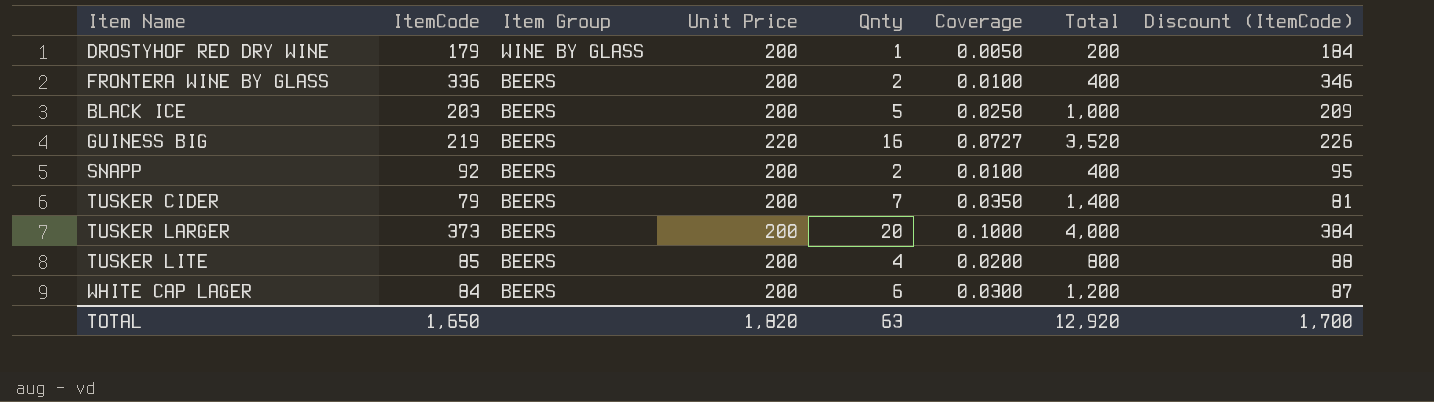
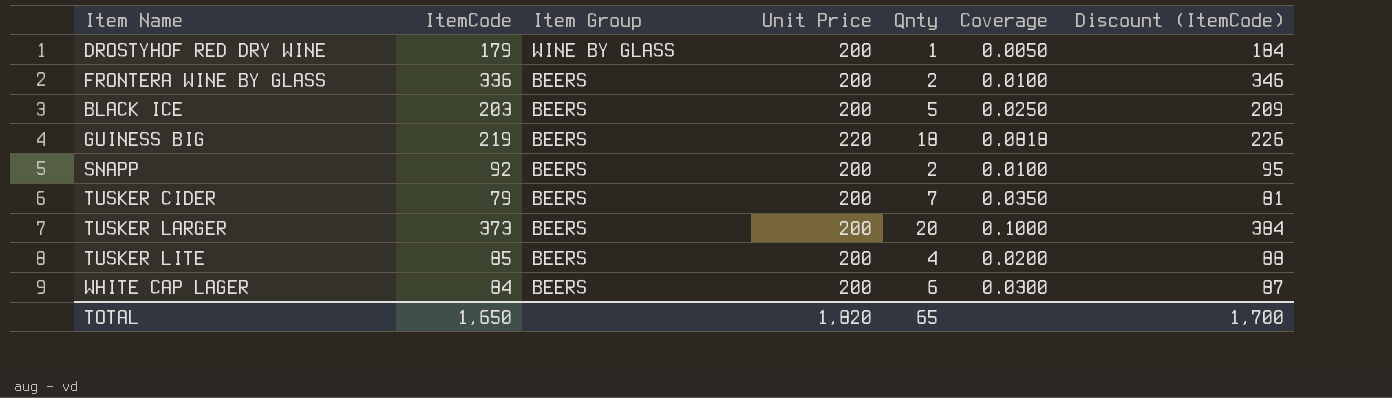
column Total | formula: [Unit Price] * [Qnty] -> none
GUINESS BIG | Qnty: 16 -> 18
GUINESS BIG | Coverage: 0.0727 -> 0.0818
TOTAL | Qnty: 63 -> 65

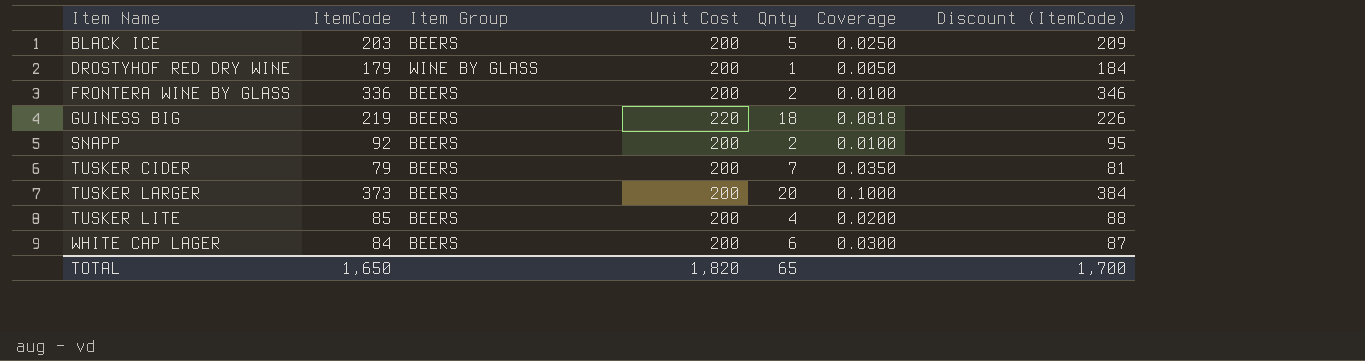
row order: Item Group descending -> Item Name ascending
column name: Unit Price -> Unit Cost

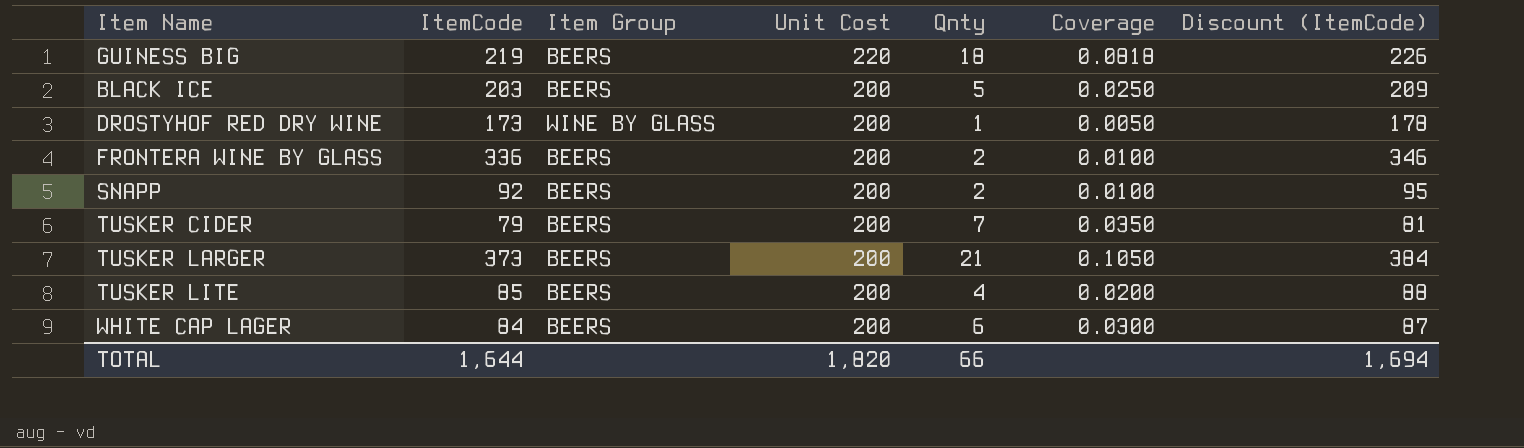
row order: Item Name ascending -> Unit Cost descending
DROSTYHOF RED DRY WINE | ItemCode: 179 -> 173
DROSTYHOF RED DRY WINE | Discount (ItemCode): 184 -> 178
TUSKER LARGER | Qnty: 20 -> 21
TUSKER LARGER | Coverage: 0.1000 -> 0.1050
TOTAL | ItemCode: 1,650 -> 1,644
TOTAL | Qnty: 65 -> 66
TOTAL | Discount (ItemCode): 1,700 -> 1,694

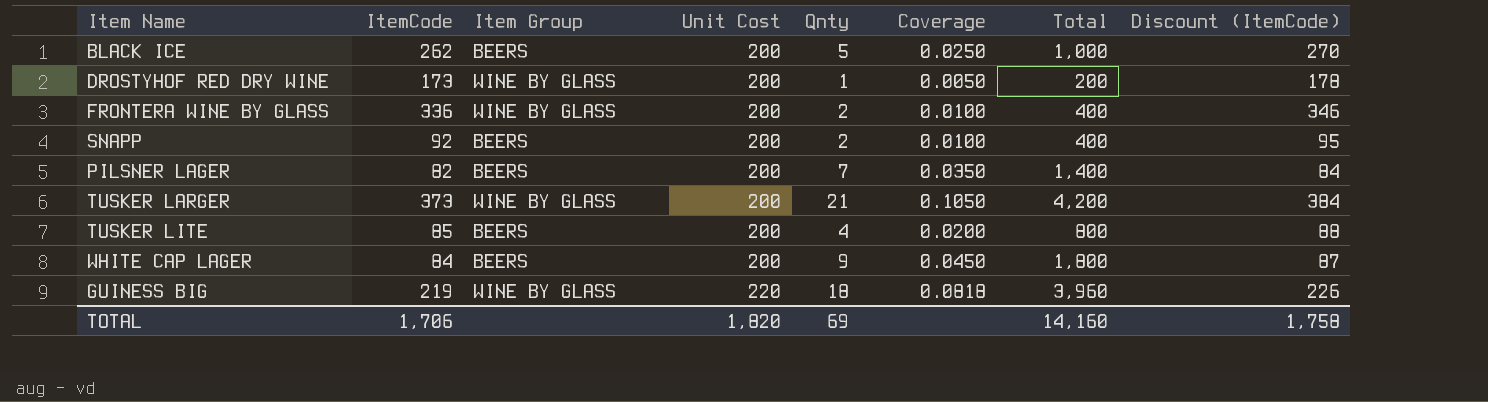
row order: Unit Cost descending -> Unit Cost ascending
column Total | formula: none -> [Unit Cost] * [Qnty]
row TUSKER CIDER: 79 | BEERS | 200 | 7 | 0.0350 | 81 -> none
BLACK ICE | ItemCode: 203 -> 262
BLACK ICE | Discount (ItemCode): 209 -> 270
FRONTERA WINE BY GLASS | Item Group: BEERS -> WINE BY GLASS
row PILSNER LAGER: none -> 82 | BEERS | 200 | 7 | 0.0350 | 1,400 | 84
TUSKER LARGER | Item Group: BEERS -> WINE BY GLASS
WHITE CAP LAGER | Qnty: 6 -> 9
WHITE CAP LAGER | Coverage: 0.0300 -> 0.0450
GUINESS BIG | Item Group: BEERS -> WINE BY GLASS
TOTAL | ItemCode: 1,644 -> 1,706
TOTAL | Qnty: 66 -> 69
TOTAL | Discount (ItemCode): 1,694 -> 1,758

